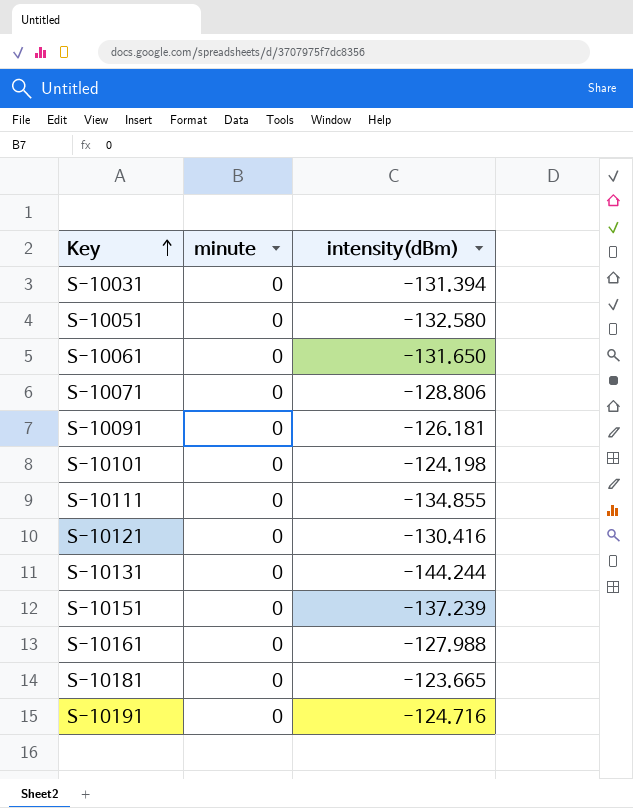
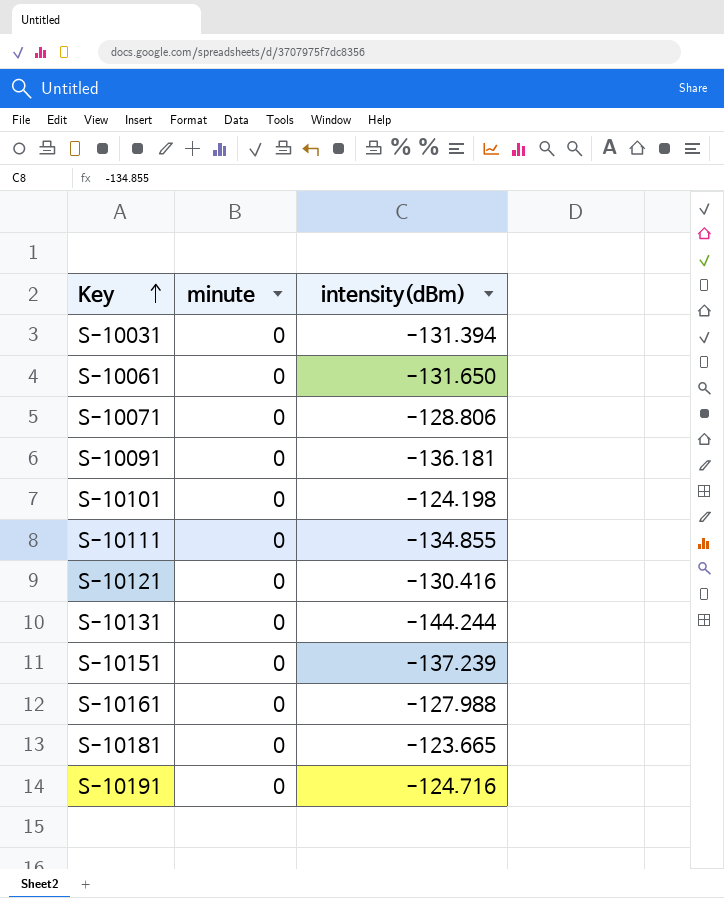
row S-10051: 0 | -132.580 -> none
S-10091 | intensity(dBm): -126.181 -> -136.181

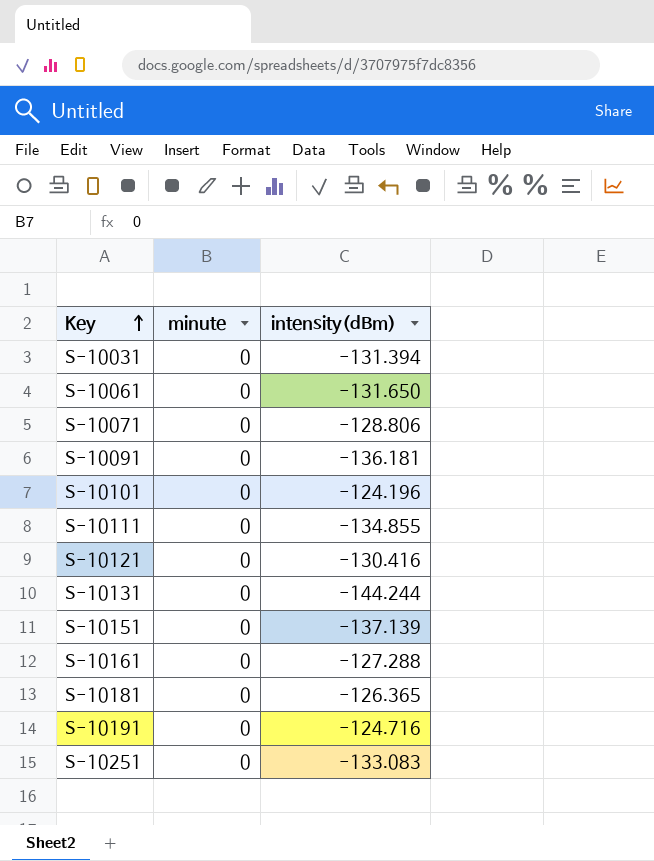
S-10101 | intensity(dBm): -124.198 -> -124.196
S-10151 | intensity(dBm): -137.239 -> -137.139
S-10161 | intensity(dBm): -127.988 -> -127.288
S-10181 | intensity(dBm): -123.665 -> -126.365
row S-10251: none -> 0 | -133.083

